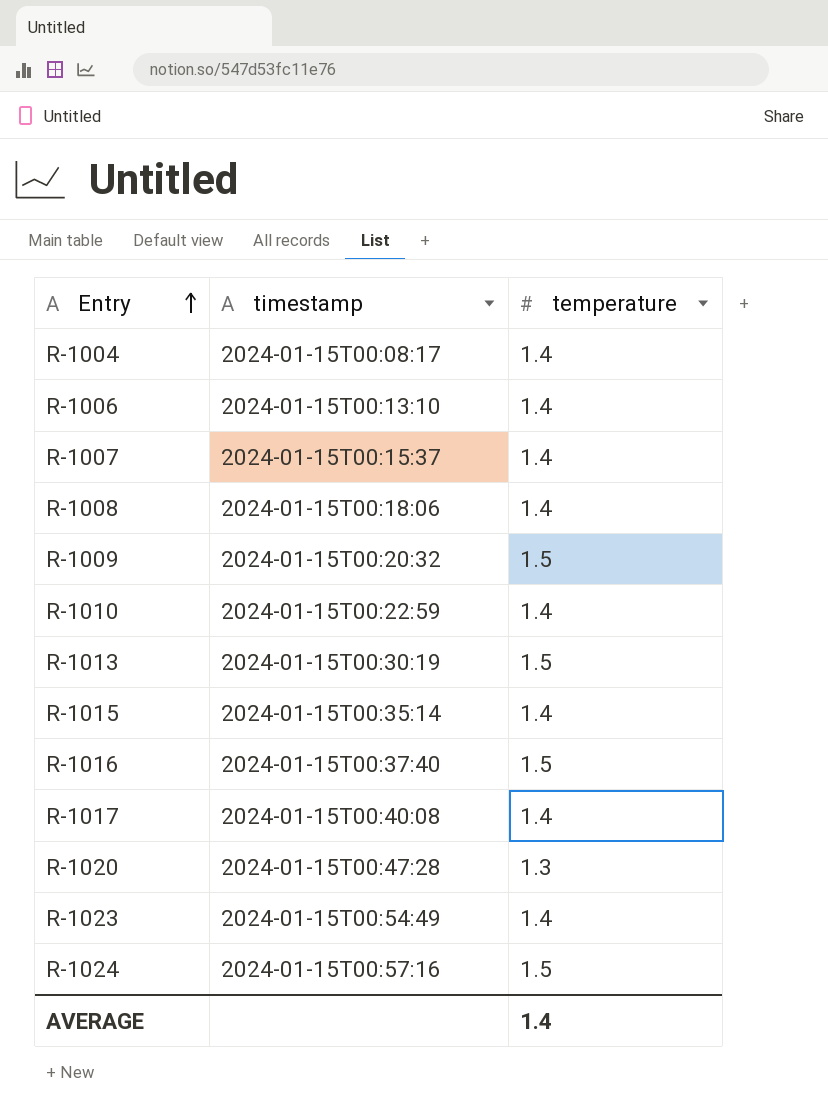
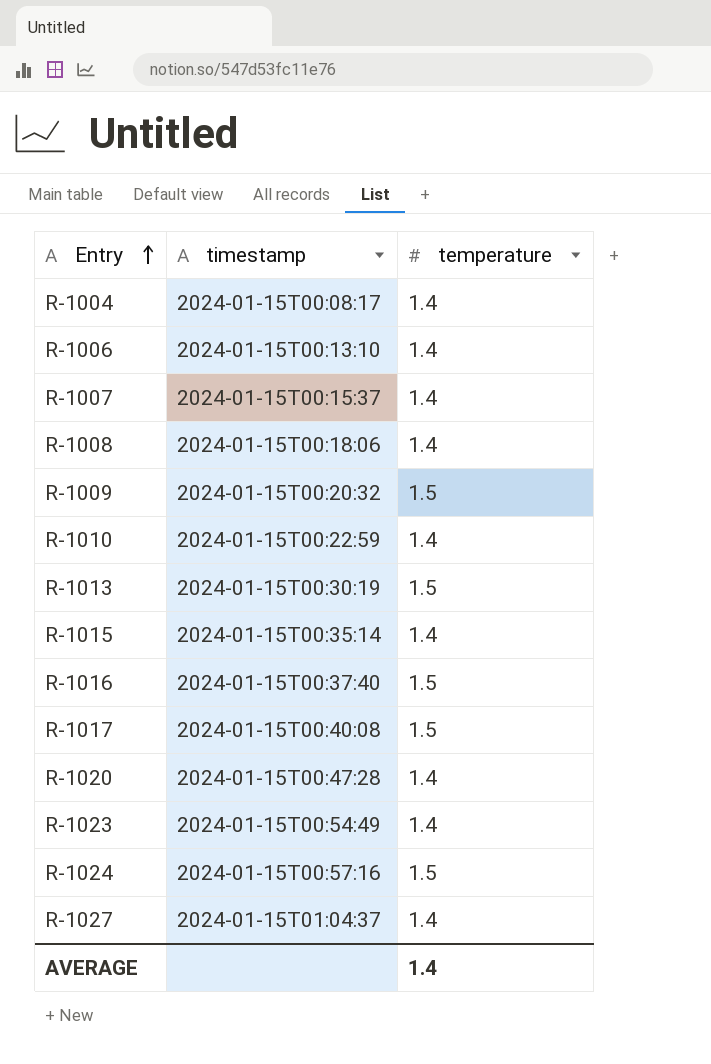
R-1017 | temperature: 1.4 -> 1.5
R-1020 | temperature: 1.3 -> 1.4
row R-1027: none -> 2024-01-15T01:04:37 | 1.4

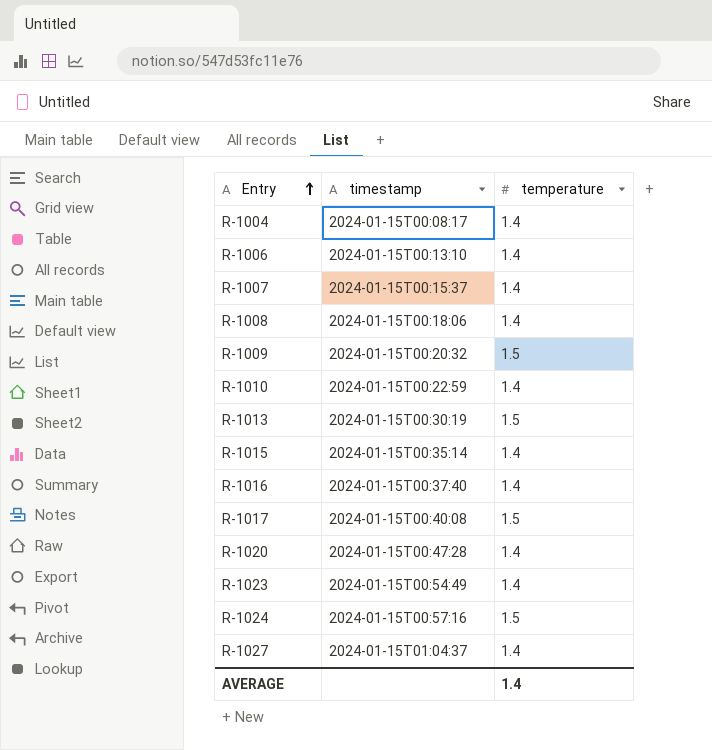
R-1016 | temperature: 1.5 -> 1.4

